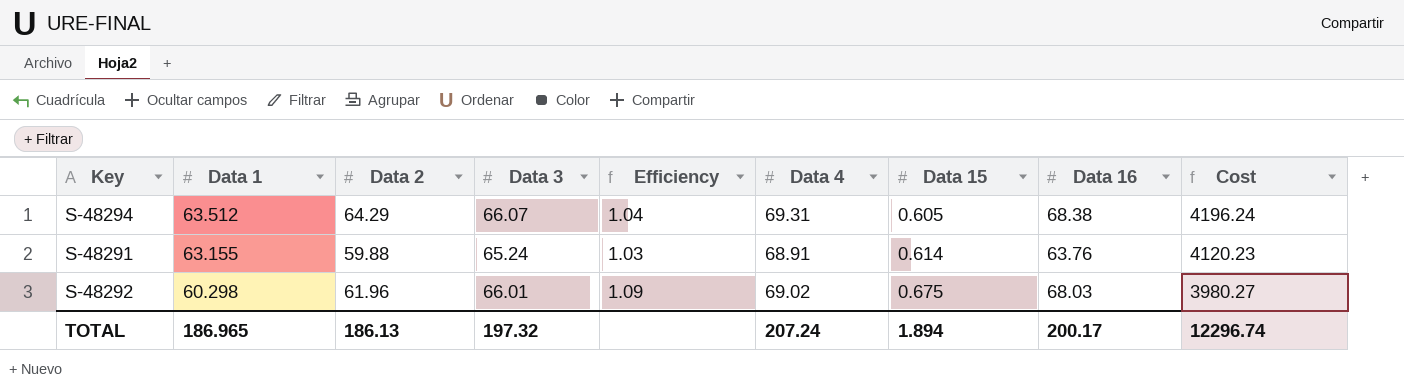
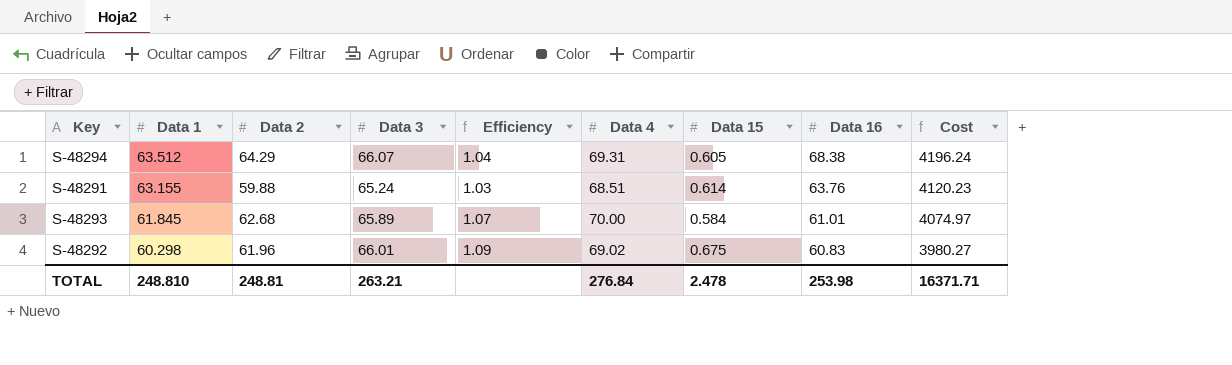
S-48291 | Data 4: 68.91 -> 68.51
row S-48293: none -> 61.845 | 62.68 | 65.89 | 1.07 | 70.00 | 0.584 | 61.01 | 4074.97
S-48292 | Data 16: 68.03 -> 60.83
TOTAL | Data 1: 186.965 -> 248.810
TOTAL | Data 2: 186.13 -> 248.81
TOTAL | Data 3: 197.32 -> 263.21
TOTAL | Data 4: 207.24 -> 276.84
TOTAL | Data 15: 1.894 -> 2.478
TOTAL | Data 16: 200.17 -> 253.98
TOTAL | Cost: 12296.74 -> 16371.71

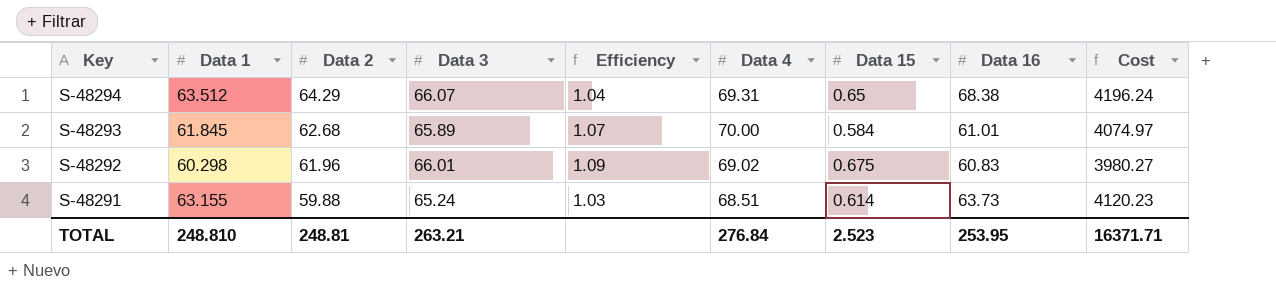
row order: Data 1 descending -> Key descending
S-48294 | Data 15: 0.605 -> 0.65
S-48291 | Data 16: 63.76 -> 63.73
TOTAL | Data 15: 2.478 -> 2.523
TOTAL | Data 16: 253.98 -> 253.95

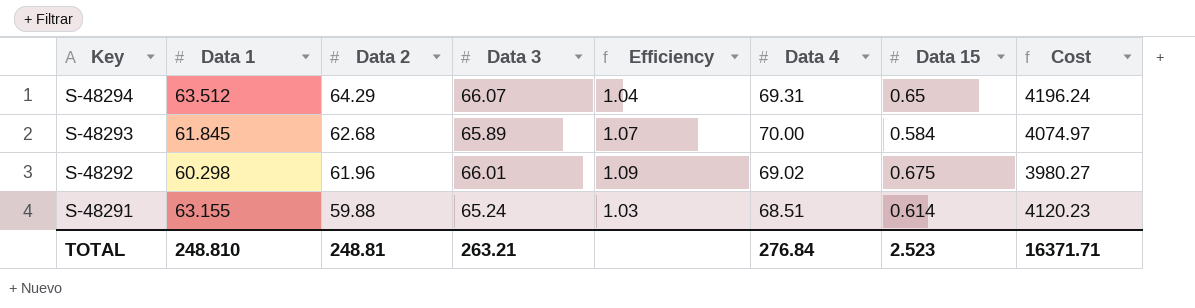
column Data 16 | position: 8 -> none

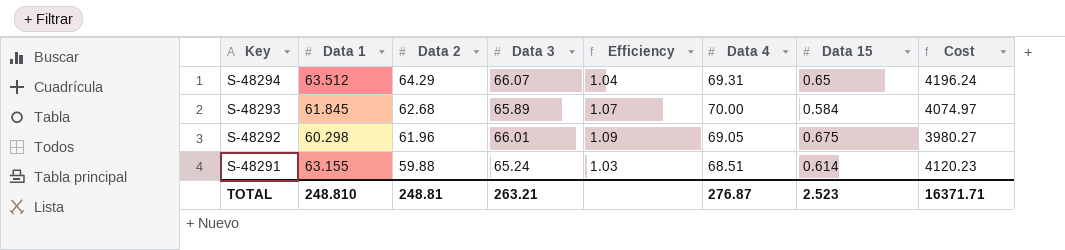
S-48292 | Data 4: 69.02 -> 69.05
TOTAL | Data 4: 276.84 -> 276.87

